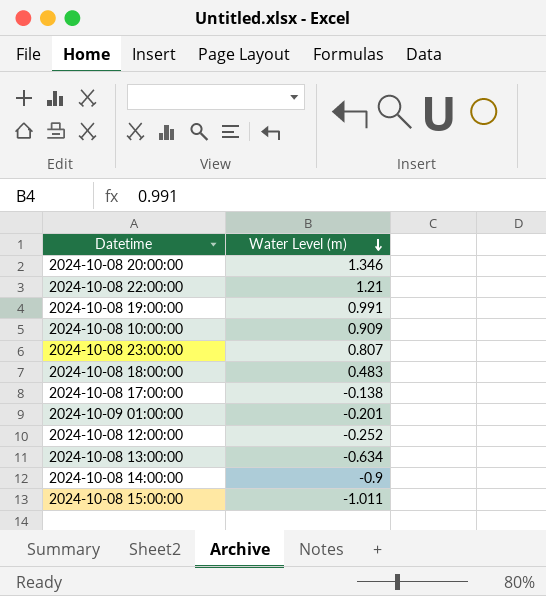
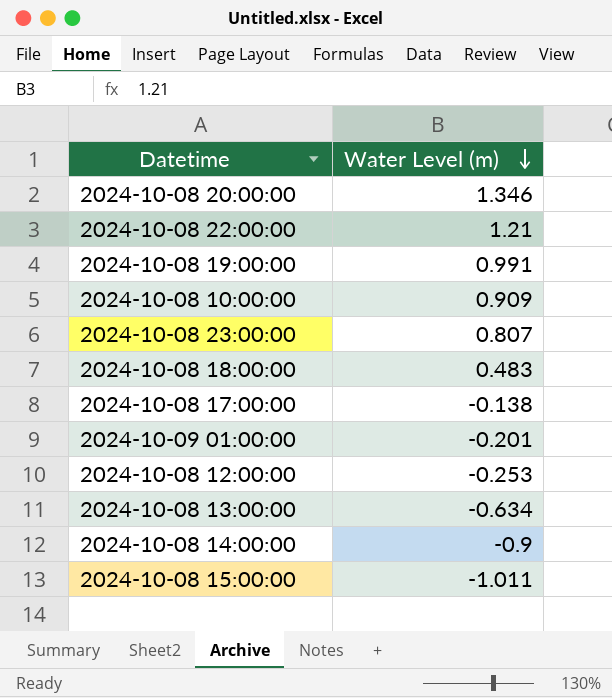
2024-10-08 12:00:00 | Water Level (m): -0.252 -> -0.253

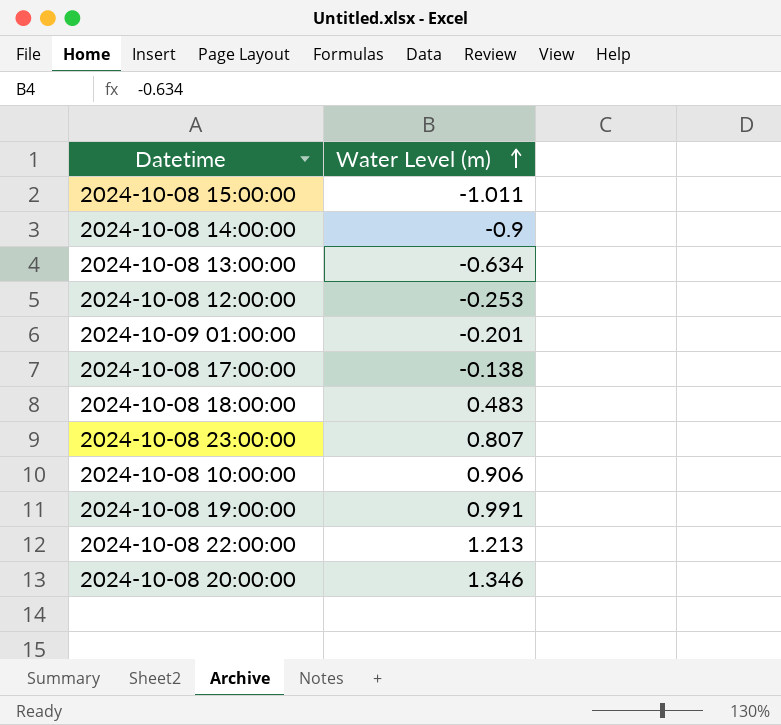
row order: Water Level (m) descending -> Water Level (m) ascending
2024-10-08 10:00:00 | Water Level (m): 0.909 -> 0.906
2024-10-08 22:00:00 | Water Level (m): 1.21 -> 1.213

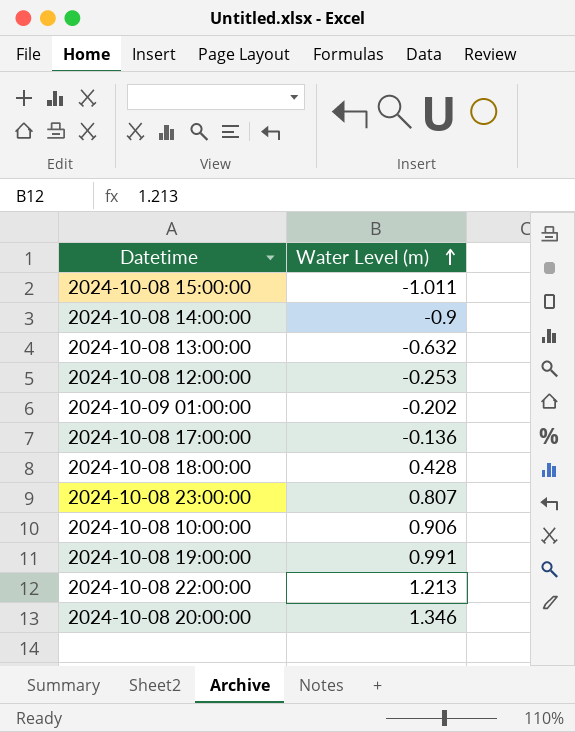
2024-10-08 13:00:00 | Water Level (m): -0.634 -> -0.632
2024-10-09 01:00:00 | Water Level (m): -0.201 -> -0.202
2024-10-08 17:00:00 | Water Level (m): -0.138 -> -0.136
2024-10-08 18:00:00 | Water Level (m): 0.483 -> 0.428

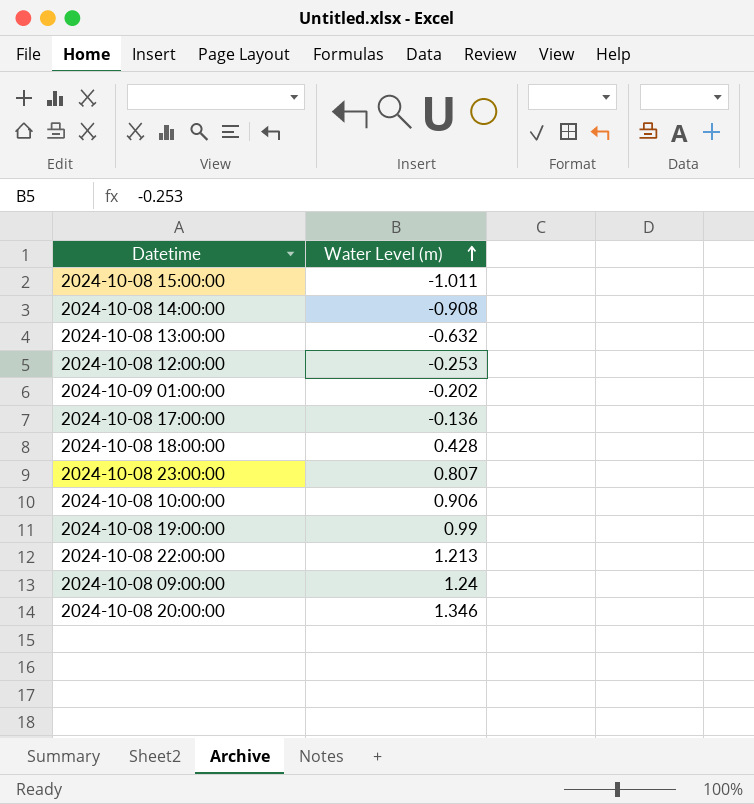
2024-10-08 14:00:00 | Water Level (m): -0.9 -> -0.908
2024-10-08 19:00:00 | Water Level (m): 0.991 -> 0.99
row 2024-10-08 09:00:00: none -> 1.24

